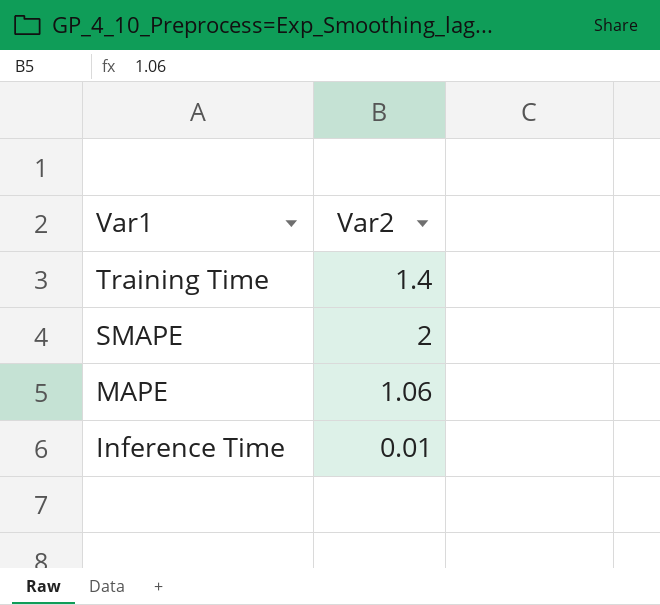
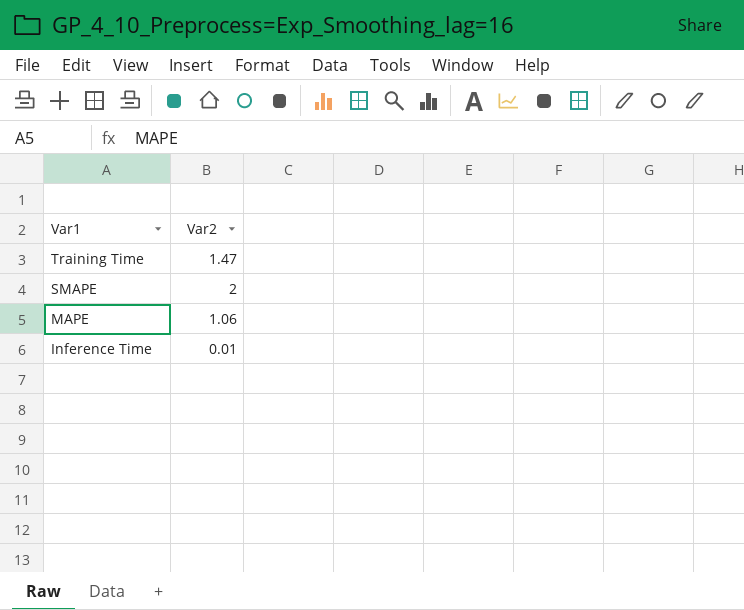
Training Time | Var2: 1.4 -> 1.47

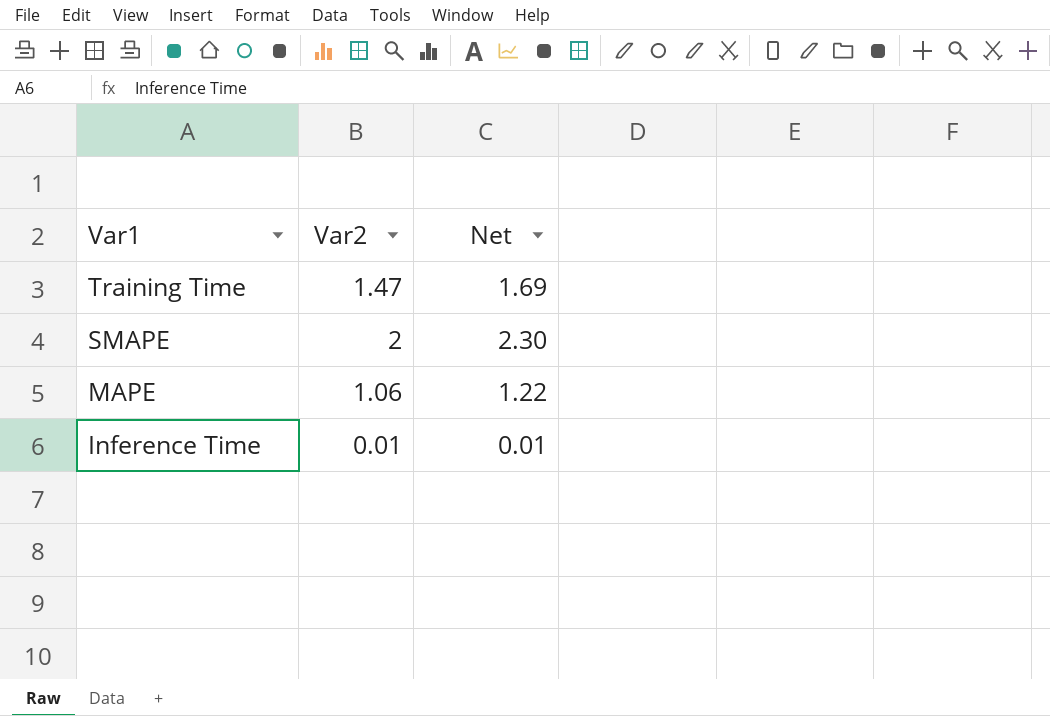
column Net | formula: none -> [Var2] * 1.15

